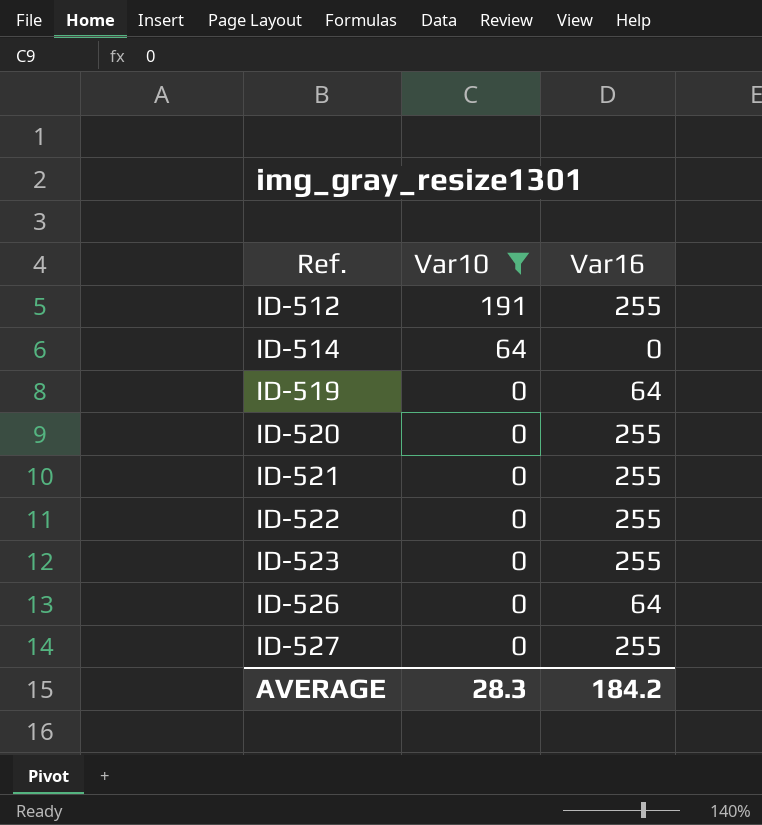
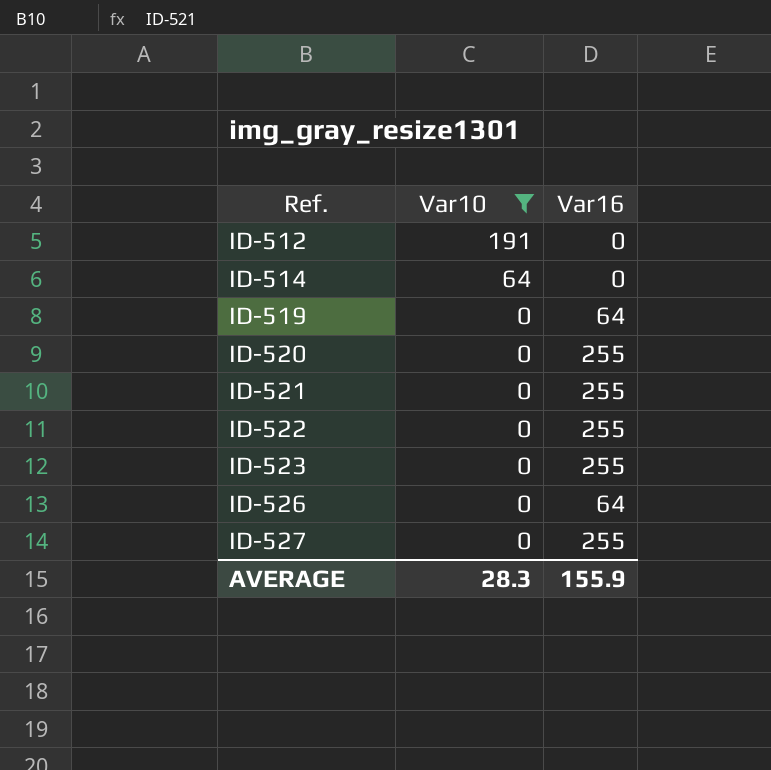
ID-512 | Var16: 255 -> 0
AVERAGE | Var16: 184.2 -> 155.9

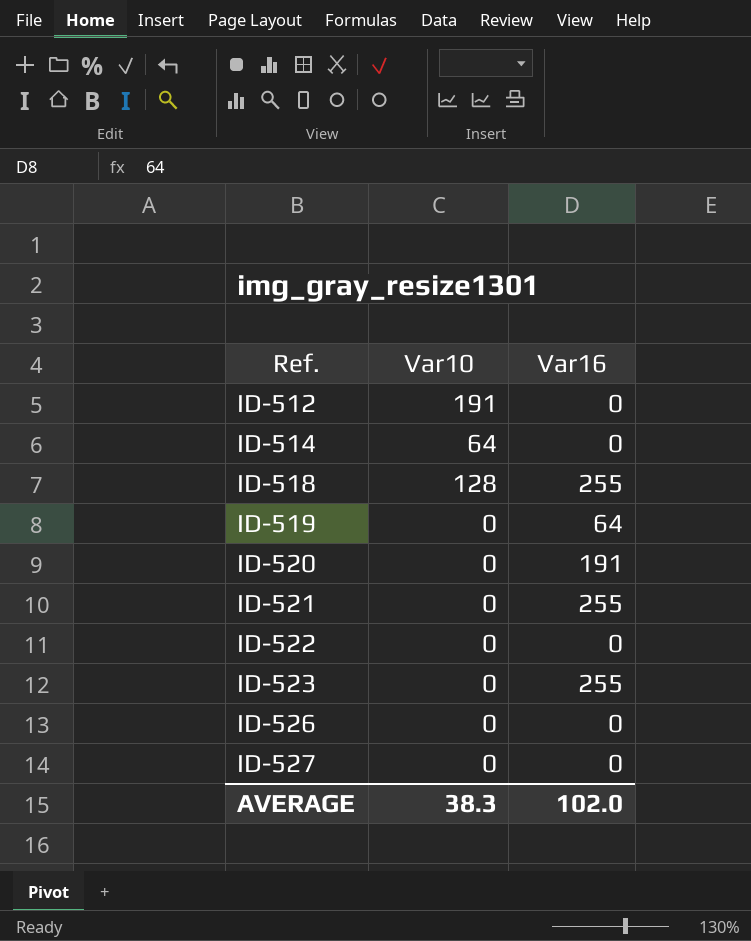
filter: Var10 != 128 -> none
ID-520 | Var16: 255 -> 191
ID-522 | Var16: 255 -> 0
ID-526 | Var16: 64 -> 0
ID-527 | Var16: 255 -> 0
AVERAGE | Var10: 28.3 -> 38.3
AVERAGE | Var16: 155.9 -> 102.0

